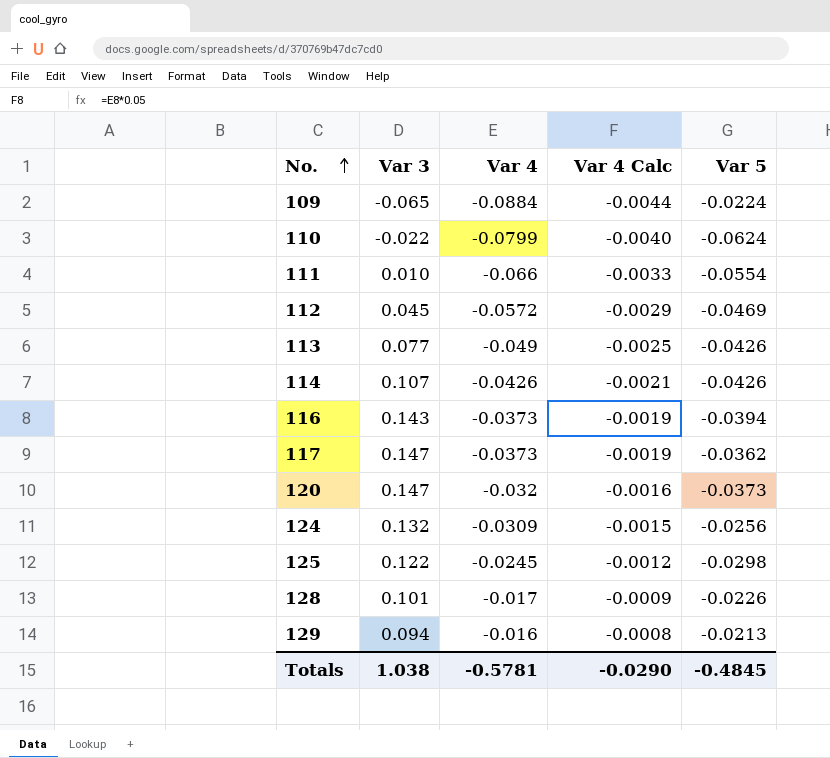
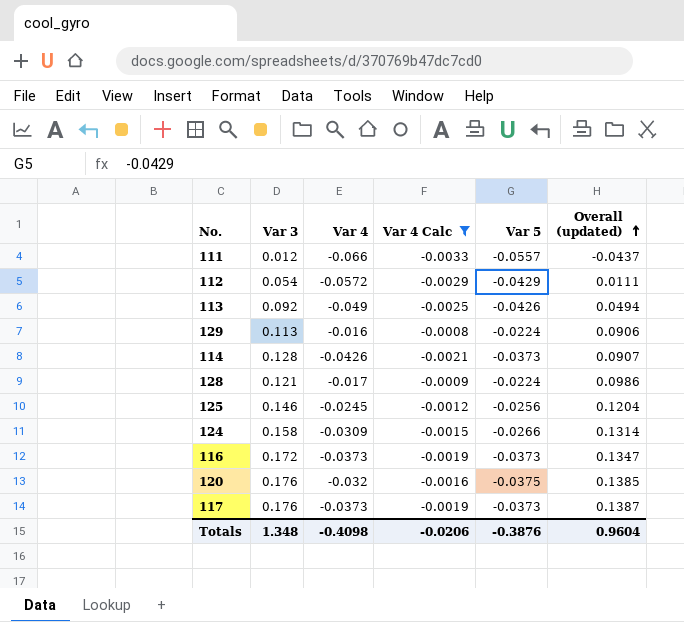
filter: none -> Var 4 Calc >= -0.0033
row order: No. ascending -> Overall (updated) ascending
column Overall (updated) | formula: none -> [Var 3] + [Var 5]
111 | Var 3: 0.010 -> 0.012
111 | Var 5: -0.0554 -> -0.0557
112 | Var 3: 0.045 -> 0.054
112 | Var 5: -0.0469 -> -0.0429
113 | Var 3: 0.077 -> 0.092
129 | Var 3: 0.094 -> 0.113
129 | Var 5: -0.0213 -> -0.0224
114 | Var 3: 0.107 -> 0.128
114 | Var 5: -0.0426 -> -0.0373
128 | Var 3: 0.101 -> 0.121
128 | Var 5: -0.0226 -> -0.0224
125 | Var 3: 0.122 -> 0.146
125 | Var 5: -0.0298 -> -0.0256
124 | Var 3: 0.132 -> 0.158
124 | Var 5: -0.0256 -> -0.0266
116 | Var 3: 0.143 -> 0.172
116 | Var 5: -0.0394 -> -0.0373
120 | Var 3: 0.147 -> 0.176
120 | Var 5: -0.0373 -> -0.0375
117 | Var 3: 0.147 -> 0.176
117 | Var 5: -0.0362 -> -0.0373
Totals | Var 3: 1.038 -> 1.348
Totals | Var 4: -0.5781 -> -0.4098
Totals | Var 4 Calc: -0.0290 -> -0.0206
Totals | Var 5: -0.4845 -> -0.3876

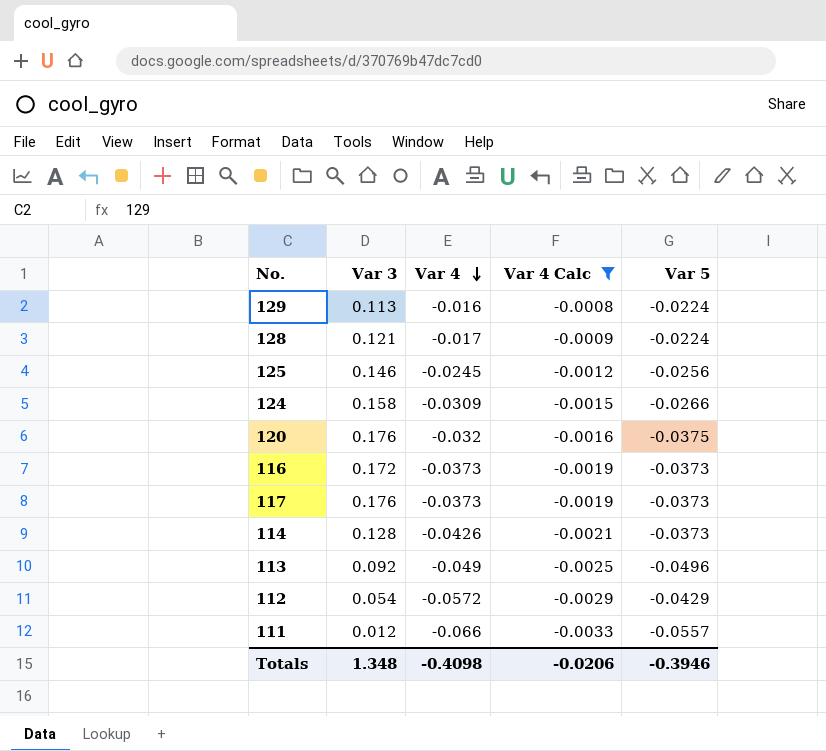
row order: Overall (updated) ascending -> Var 4 descending
column Overall (updated) | formula: [Var 3] + [Var 5] -> none
113 | Var 5: -0.0426 -> -0.0496
Totals | Var 5: -0.3876 -> -0.3946

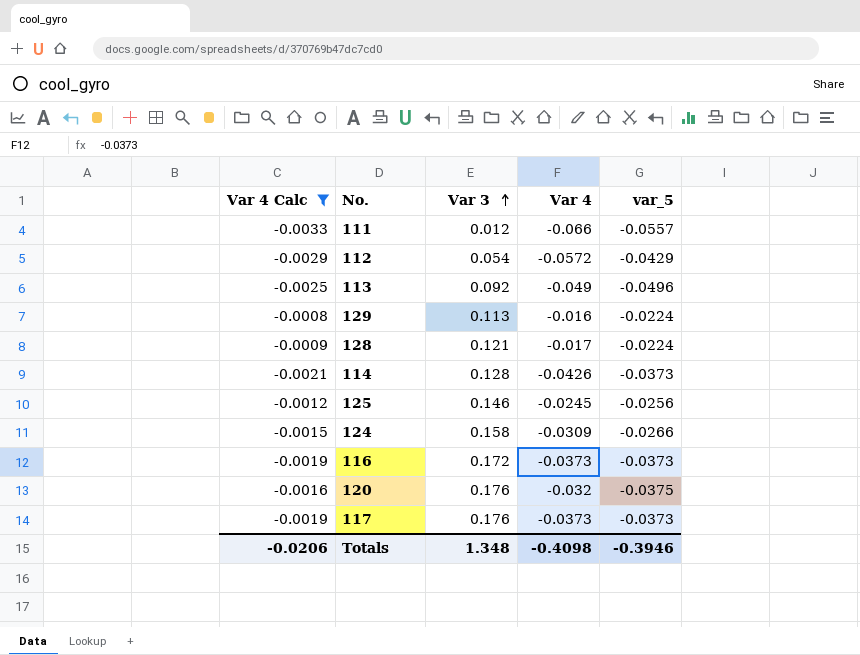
row order: Var 4 descending -> Var 3 ascending
column Var 4 Calc | position: 4 -> 1
column name: Var 5 -> var_5

